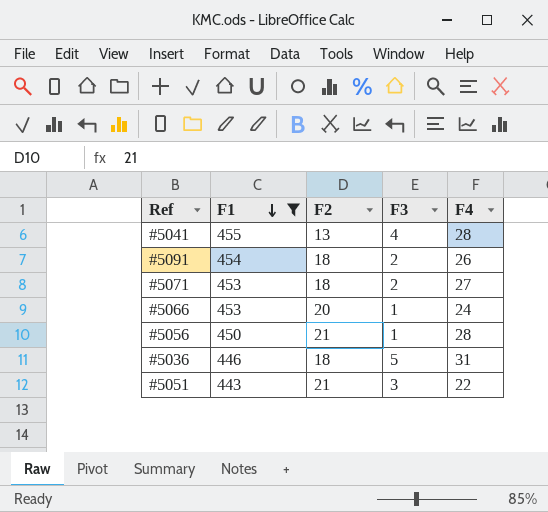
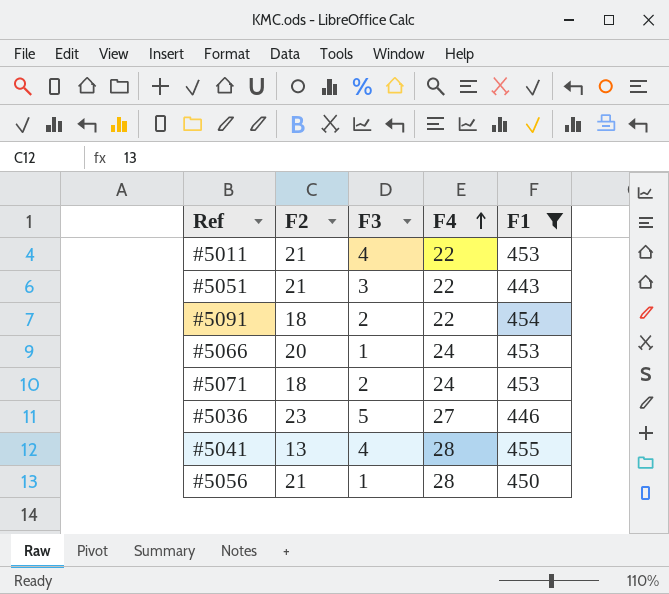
row order: F1 descending -> F4 ascending
column F1 | position: 2 -> 5
row #5011: none -> 21 | 4 | 22 | 453
#5091 | F4: 26 -> 22
#5071 | F4: 27 -> 24
#5036 | F2: 18 -> 23
#5036 | F4: 31 -> 27

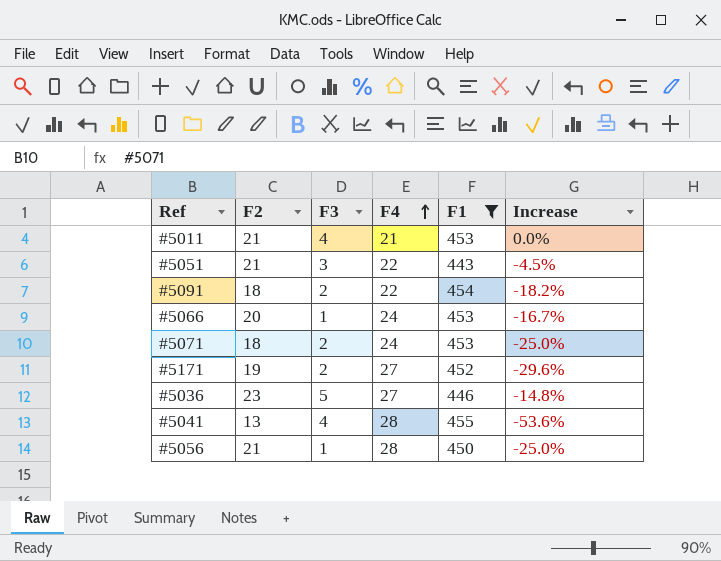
column Increase | formula: none -> ([F2] - [F4]) / [F4]
#5011 | F4: 22 -> 21
row #5171: none -> 19 | 2 | 27 | 452 | -29.6%

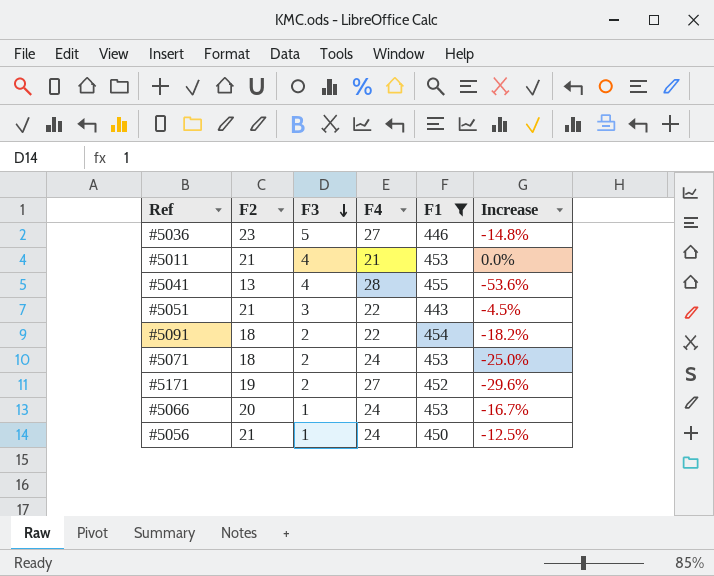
row order: F4 ascending -> F3 descending
#5056 | F4: 28 -> 24
#5056 | Increase: -25.0% -> -12.5%

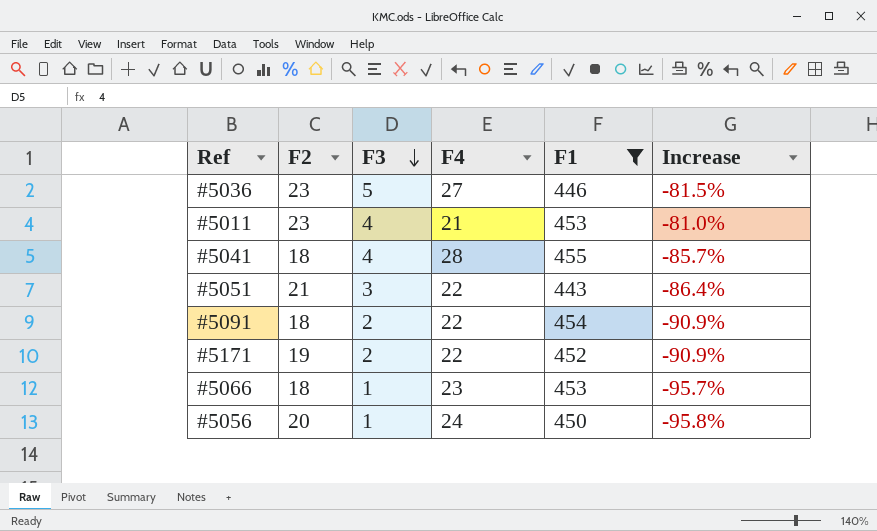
column Increase | formula: ([F2] - [F4]) / [F4] -> ([F3] - [F4]) / [F4]
row #5071: 18 | 2 | 24 | 453 | -25.0% -> none
#5011 | F2: 21 -> 23
#5041 | F2: 13 -> 18
#5171 | F4: 27 -> 22
#5066 | F2: 20 -> 18
#5066 | F4: 24 -> 23
#5056 | F2: 21 -> 20

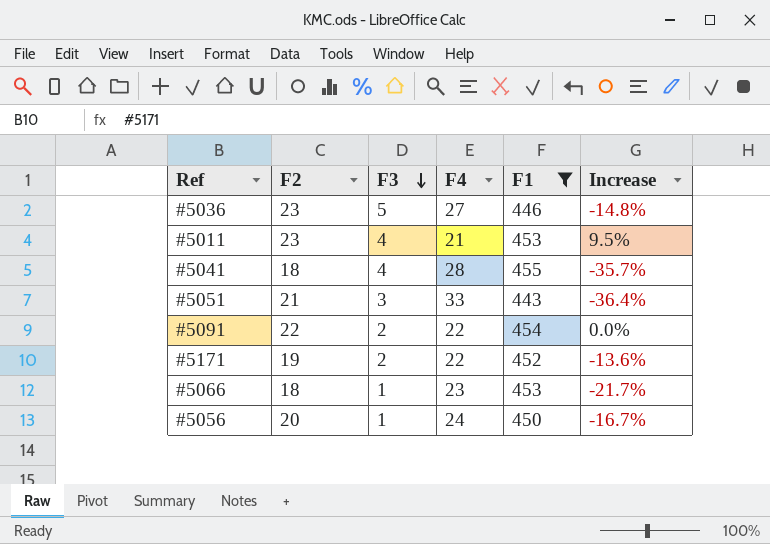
column Increase | formula: ([F3] - [F4]) / [F4] -> ([F2] - [F4]) / [F4]
#5051 | F4: 22 -> 33
#5091 | F2: 18 -> 22

